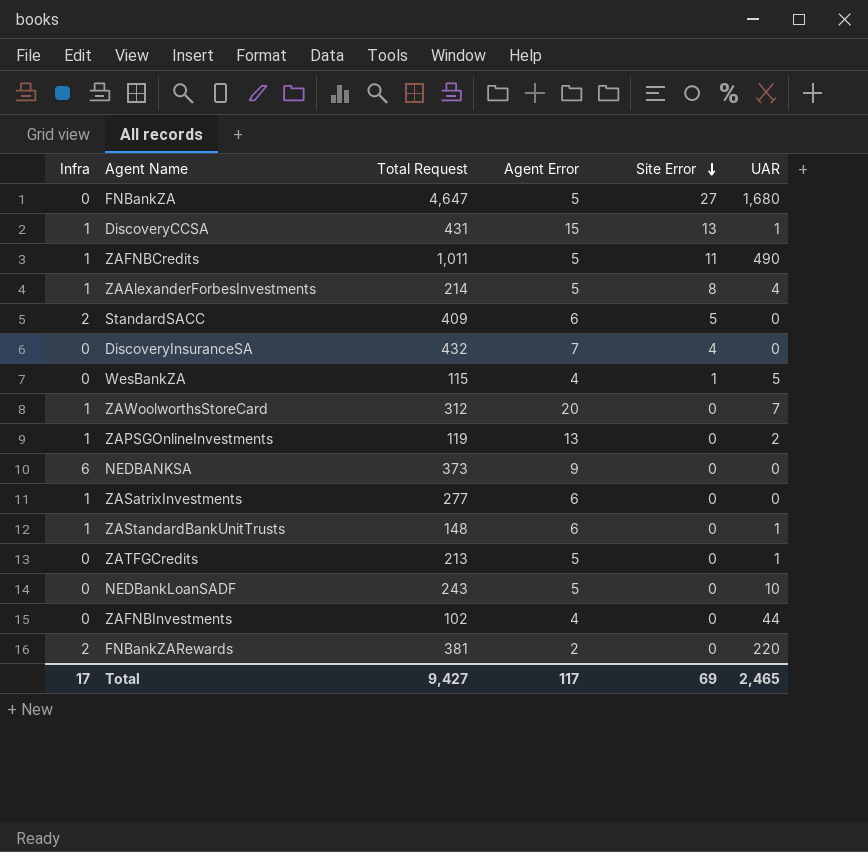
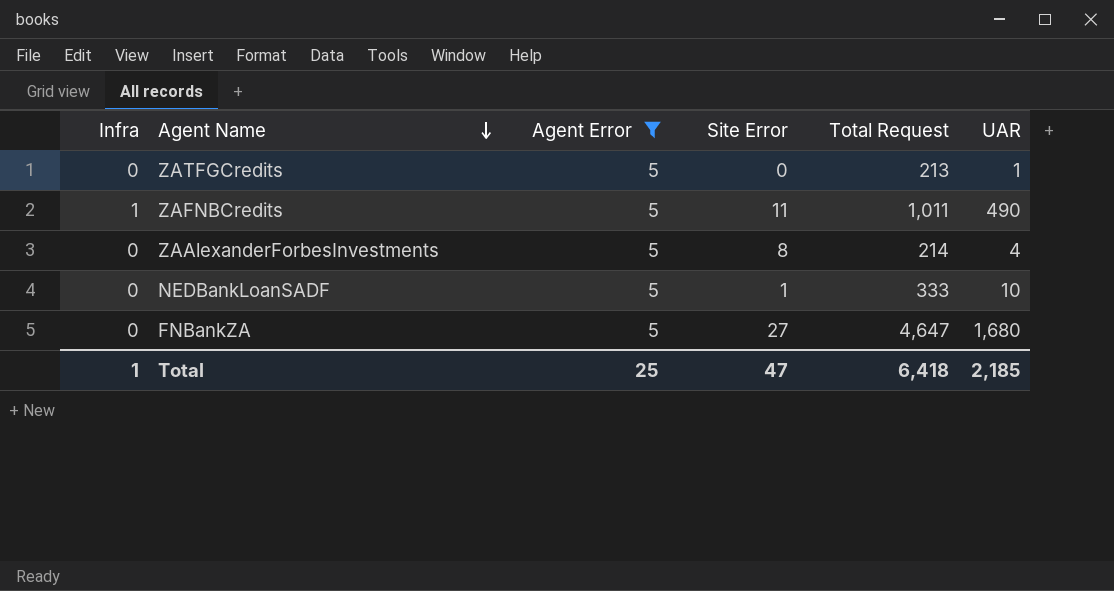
filter: none -> Agent Error = 5
row order: Site Error descending -> Agent Name descending
column Total Request | position: 3 -> 5
ZAAlexanderForbesInvestments | Infra: 1 -> 0
NEDBankLoanSADF | Site Error: 0 -> 1
NEDBankLoanSADF | Total Request: 243 -> 333
Total | Infra: 17 -> 1
Total | Agent Error: 117 -> 25
Total | Site Error: 69 -> 47
Total | Total Request: 9,427 -> 6,418
Total | UAR: 2,465 -> 2,185

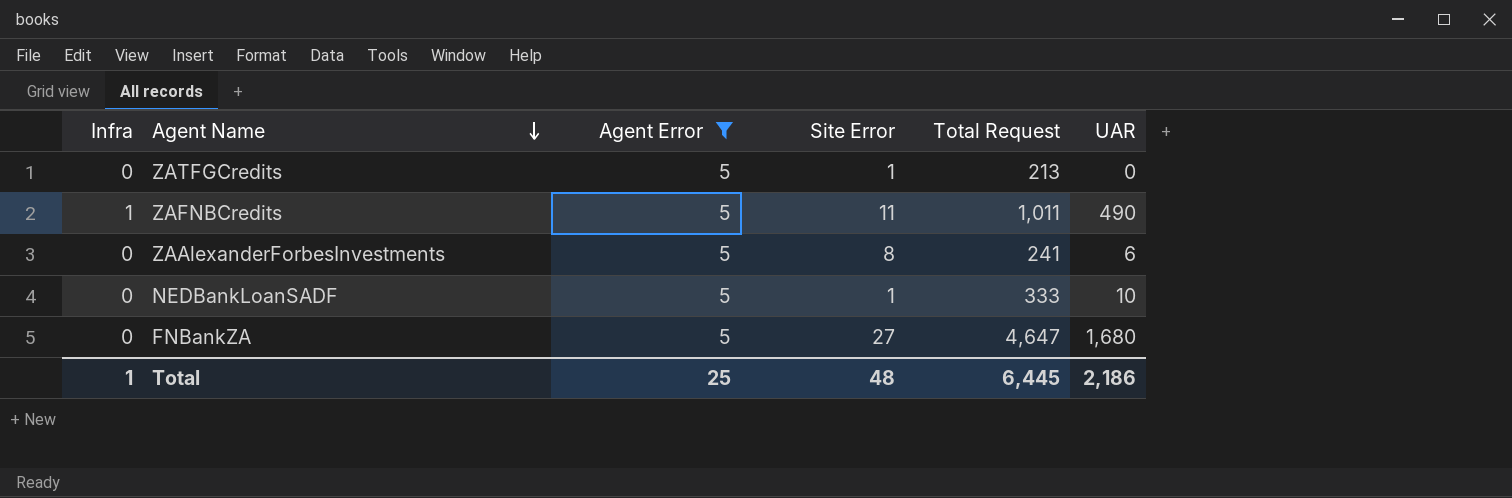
ZATFGCredits | Site Error: 0 -> 1
ZATFGCredits | UAR: 1 -> 0
ZAAlexanderForbesInvestments | Total Request: 214 -> 241
ZAAlexanderForbesInvestments | UAR: 4 -> 6
Total | Site Error: 47 -> 48
Total | Total Request: 6,418 -> 6,445
Total | UAR: 2,185 -> 2,186

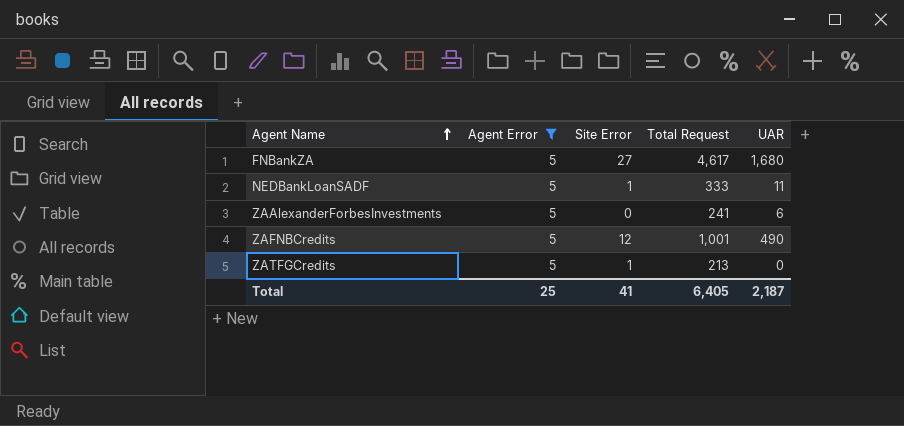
row order: Agent Name descending -> Agent Name ascending
column Infra | position: 1 -> none
FNBankZA | Total Request: 4,647 -> 4,617
NEDBankLoanSADF | UAR: 10 -> 11
ZAAlexanderForbesInvestments | Site Error: 8 -> 0
ZAFNBCredits | Site Error: 11 -> 12
ZAFNBCredits | Total Request: 1,011 -> 1,001
Total | Site Error: 48 -> 41
Total | Total Request: 6,445 -> 6,405
Total | UAR: 2,186 -> 2,187

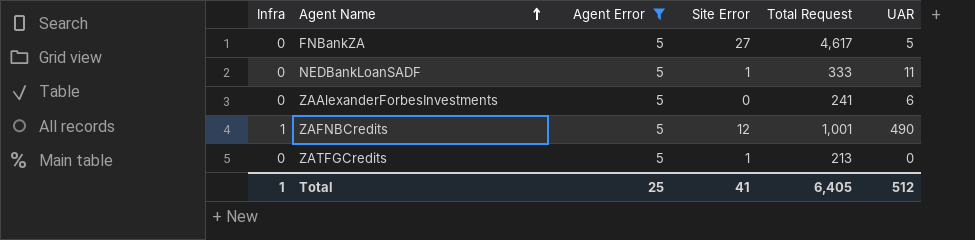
column Infra | position: none -> 1
FNBankZA | UAR: 1,680 -> 5
Total | UAR: 2,187 -> 512

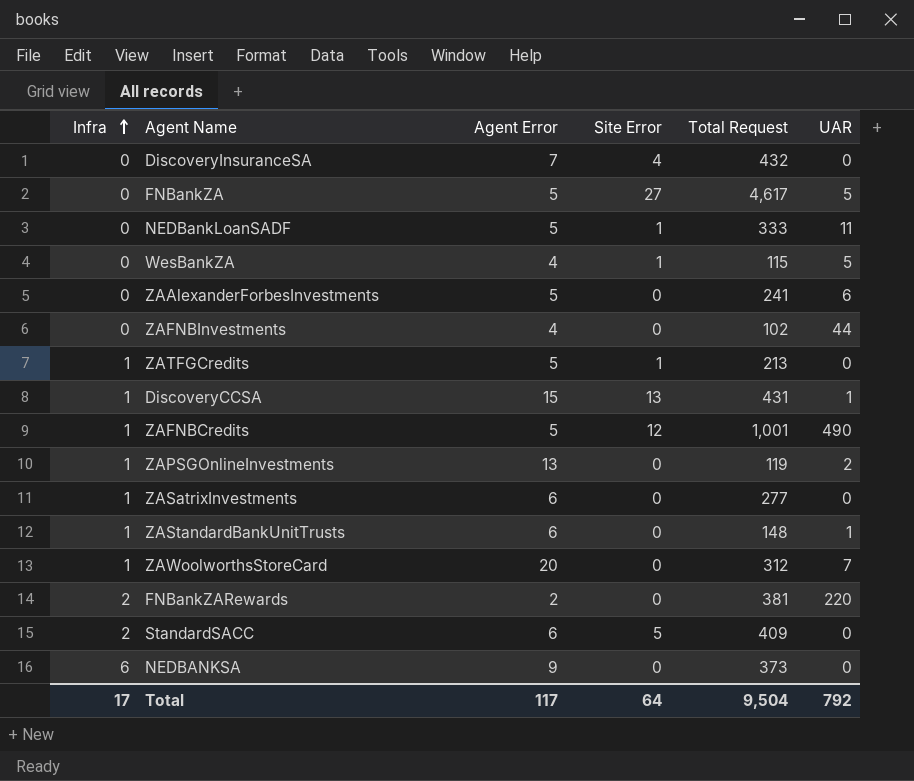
filter: Agent Error = 5 -> none
row order: Agent Name ascending -> Infra ascending
ZATFGCredits | Infra: 0 -> 1
Total | Infra: 1 -> 17
Total | Agent Error: 25 -> 117
Total | Site Error: 41 -> 64
Total | Total Request: 6,405 -> 9,504
Total | UAR: 512 -> 792

